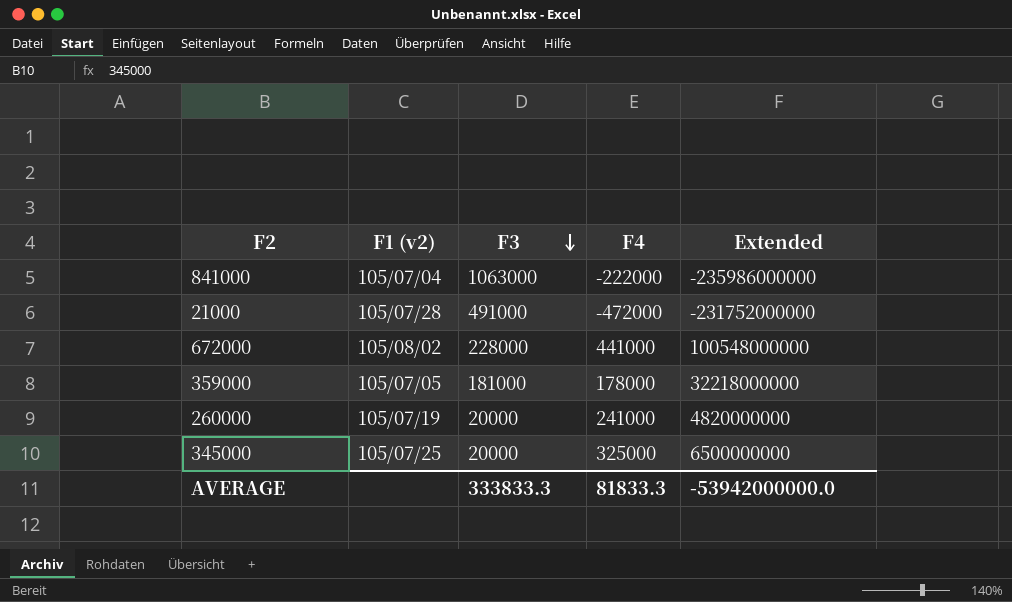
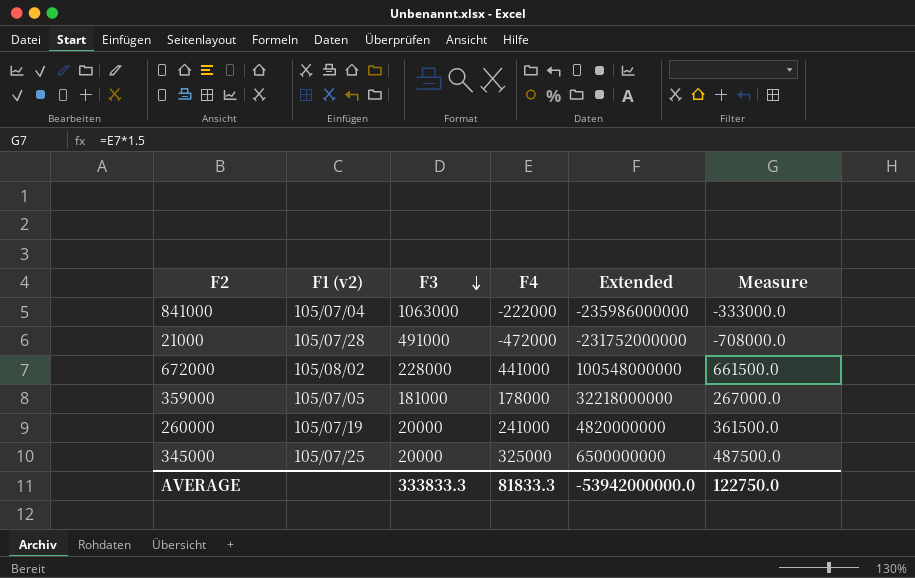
column Measure | formula: none -> [F4] * 1.5

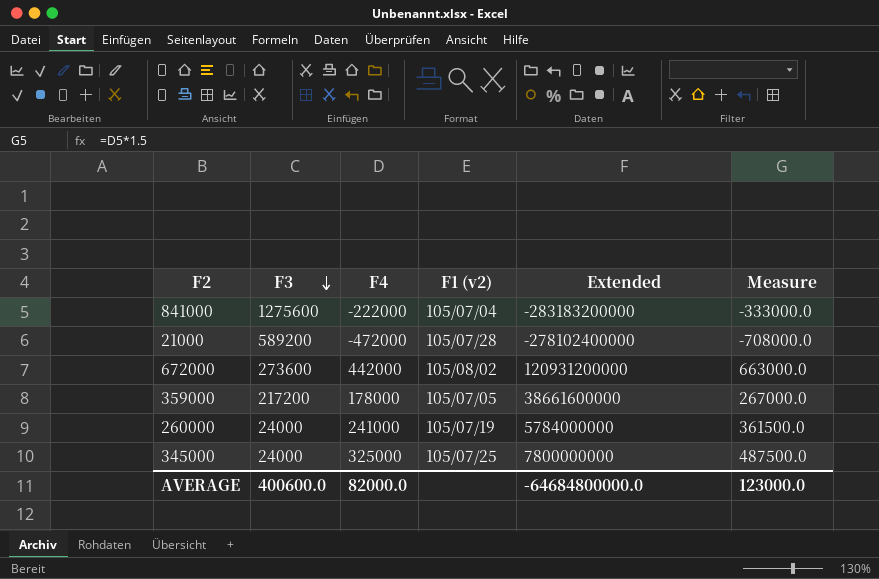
column F1 (v2) | position: 2 -> 4
841000 | F3: 1063000 -> 1275600
841000 | Extended: -235986000000 -> -283183200000
21000 | F3: 491000 -> 589200
21000 | Extended: -231752000000 -> -278102400000
672000 | F3: 228000 -> 273600
672000 | F4: 441000 -> 442000
672000 | Extended: 100548000000 -> 120931200000
672000 | Measure: 661500.0 -> 663000.0
359000 | F3: 181000 -> 217200
359000 | Extended: 32218000000 -> 38661600000
260000 | F3: 20000 -> 24000
260000 | Extended: 4820000000 -> 5784000000
345000 | F3: 20000 -> 24000
345000 | Extended: 6500000000 -> 7800000000
AVERAGE | F3: 333833.3 -> 400600.0
AVERAGE | F4: 81833.3 -> 82000.0
AVERAGE | Extended: -53942000000.0 -> -64684800000.0
AVERAGE | Measure: 122750.0 -> 123000.0

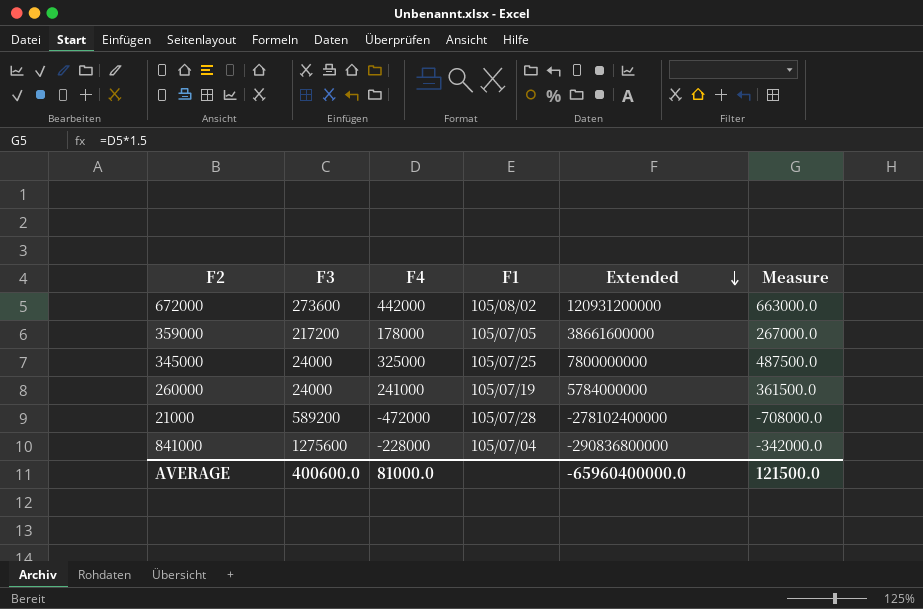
row order: F3 descending -> Extended descending
column name: F1 (v2) -> F1
841000 | F4: -222000 -> -228000
841000 | Extended: -283183200000 -> -290836800000
841000 | Measure: -333000.0 -> -342000.0
AVERAGE | F4: 82000.0 -> 81000.0
AVERAGE | Extended: -64684800000.0 -> -65960400000.0
AVERAGE | Measure: 123000.0 -> 121500.0

